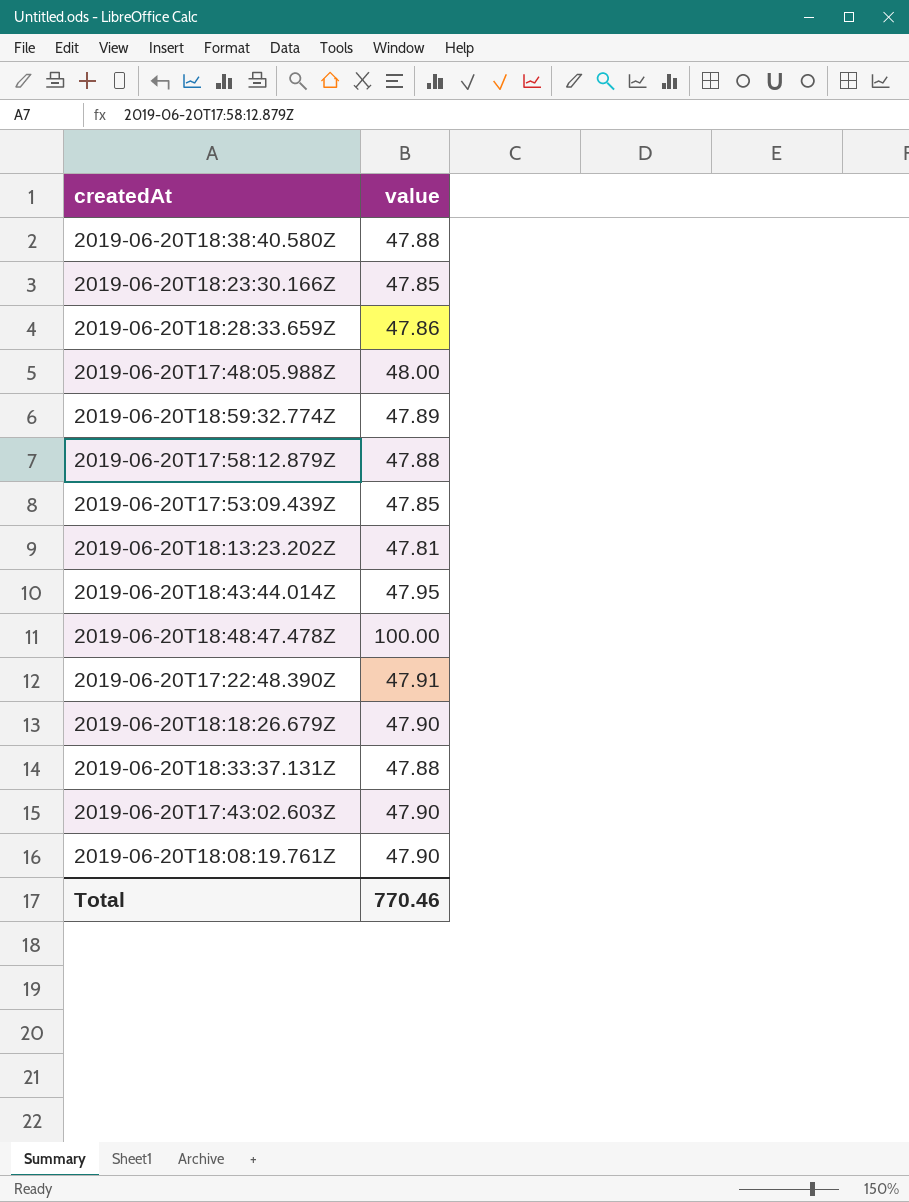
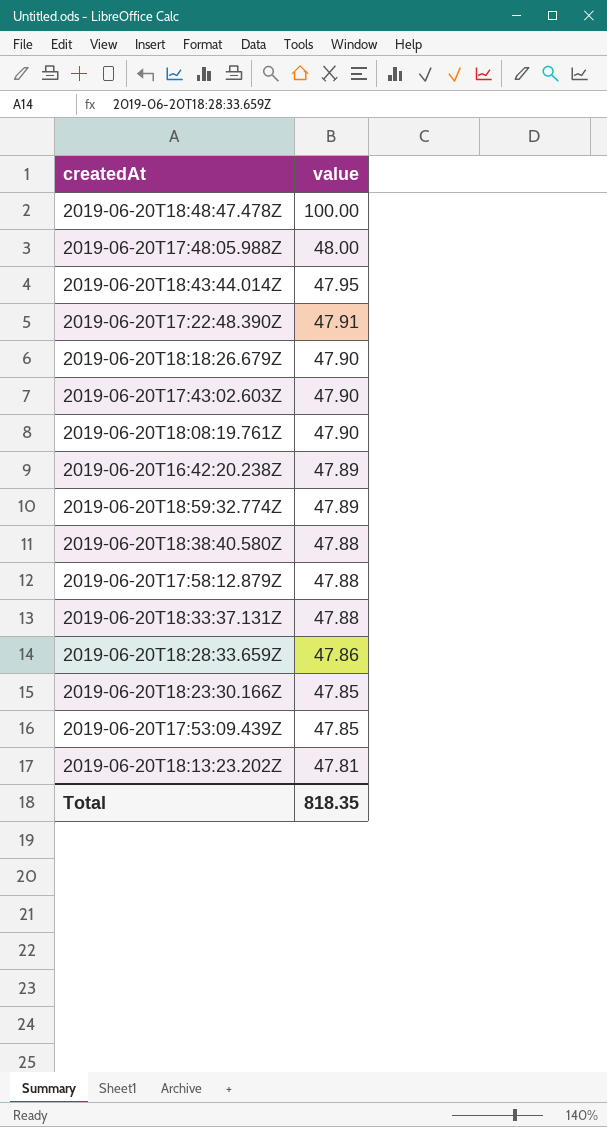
row order: none -> value descending
row 2019-06-20T16:42:20.238Z: none -> 47.89
Total | value: 770.46 -> 818.35

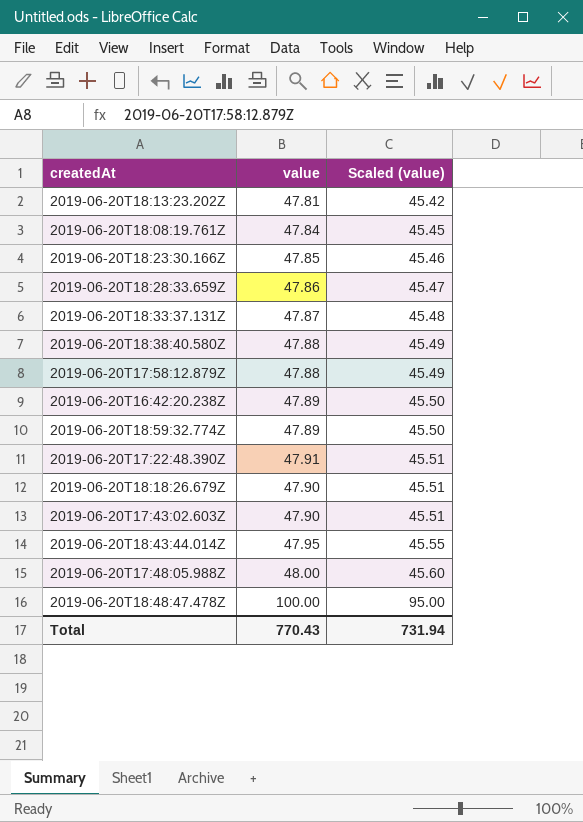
row order: value descending -> Scaled (value) ascending
column Scaled (value) | formula: none -> [value] * 0.95
row 2019-06-20T17:53:09.439Z: 47.85 -> none
2019-06-20T18:08:19.761Z | value: 47.90 -> 47.84
2019-06-20T18:33:37.131Z | value: 47.88 -> 47.87
Total | value: 818.35 -> 770.43

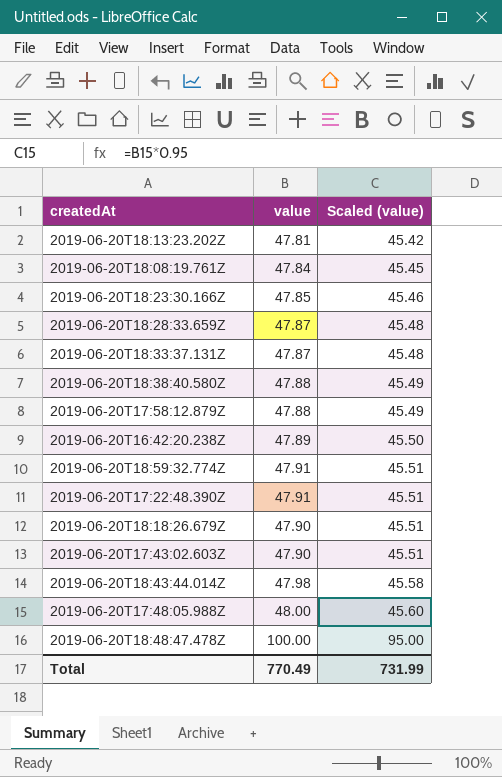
2019-06-20T18:28:33.659Z | value: 47.86 -> 47.87
2019-06-20T18:28:33.659Z | Scaled (value): 45.47 -> 45.48
2019-06-20T18:59:32.774Z | value: 47.89 -> 47.91
2019-06-20T18:59:32.774Z | Scaled (value): 45.50 -> 45.51
2019-06-20T18:43:44.014Z | value: 47.95 -> 47.98
2019-06-20T18:43:44.014Z | Scaled (value): 45.55 -> 45.58
Total | value: 770.43 -> 770.49
Total | Scaled (value): 731.94 -> 731.99

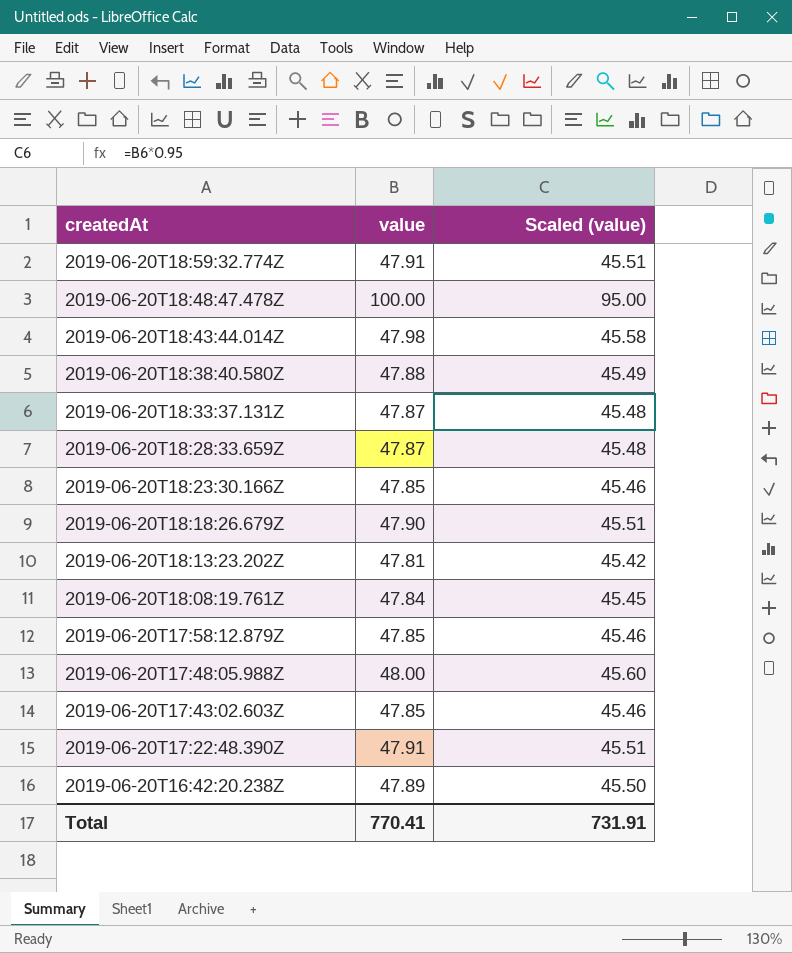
row order: Scaled (value) ascending -> createdAt descending
2019-06-20T17:58:12.879Z | value: 47.88 -> 47.85
2019-06-20T17:58:12.879Z | Scaled (value): 45.49 -> 45.46
2019-06-20T17:43:02.603Z | value: 47.90 -> 47.85
2019-06-20T17:43:02.603Z | Scaled (value): 45.51 -> 45.46
Total | value: 770.49 -> 770.41
Total | Scaled (value): 731.99 -> 731.91

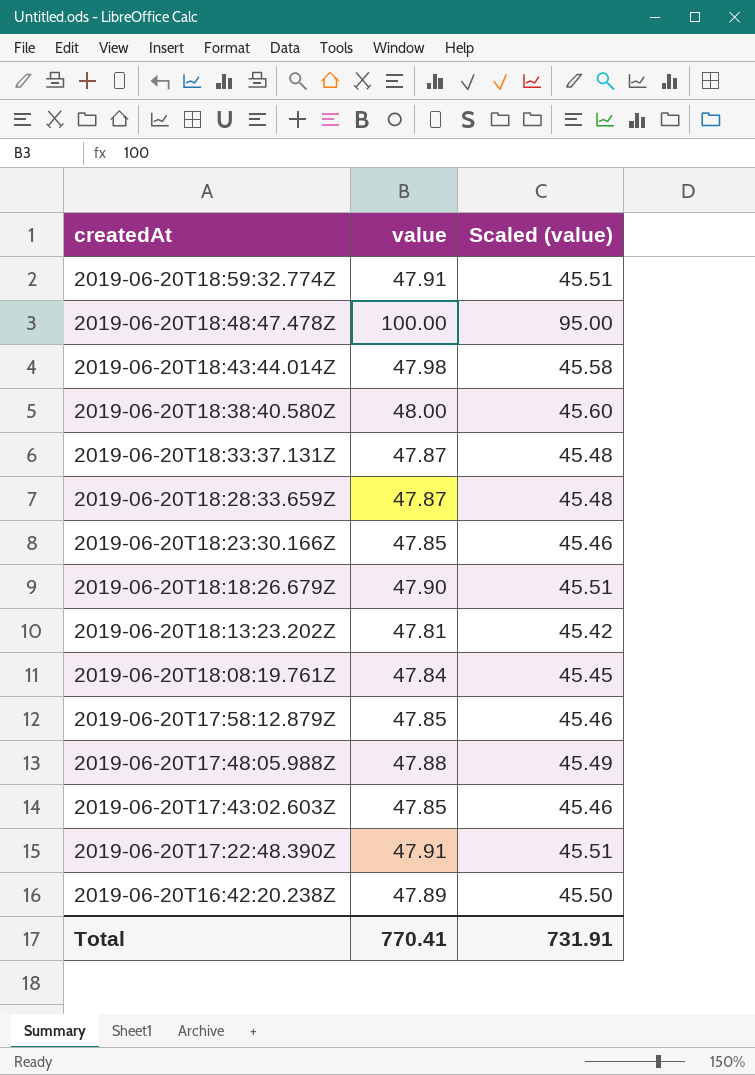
2019-06-20T18:38:40.580Z | value: 47.88 -> 48.00
2019-06-20T18:38:40.580Z | Scaled (value): 45.49 -> 45.60
2019-06-20T17:48:05.988Z | value: 48.00 -> 47.88
2019-06-20T17:48:05.988Z | Scaled (value): 45.60 -> 45.49

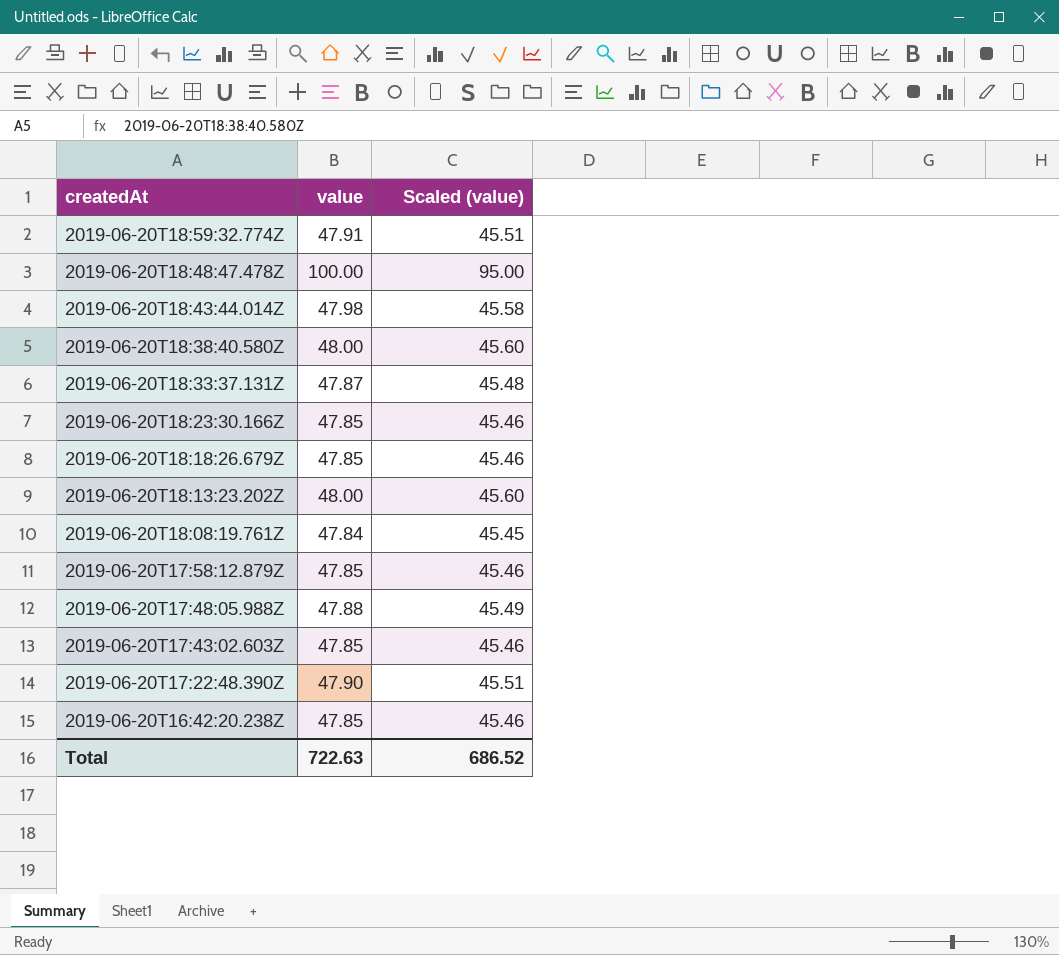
row 2019-06-20T18:28:33.659Z: 47.87 | 45.48 -> none
2019-06-20T18:18:26.679Z | value: 47.90 -> 47.85
2019-06-20T18:18:26.679Z | Scaled (value): 45.51 -> 45.46
2019-06-20T18:13:23.202Z | value: 47.81 -> 48.00
2019-06-20T18:13:23.202Z | Scaled (value): 45.42 -> 45.60
2019-06-20T17:22:48.390Z | value: 47.91 -> 47.90
2019-06-20T16:42:20.238Z | value: 47.89 -> 47.85
2019-06-20T16:42:20.238Z | Scaled (value): 45.50 -> 45.46
Total | value: 770.41 -> 722.63
Total | Scaled (value): 731.91 -> 686.52

